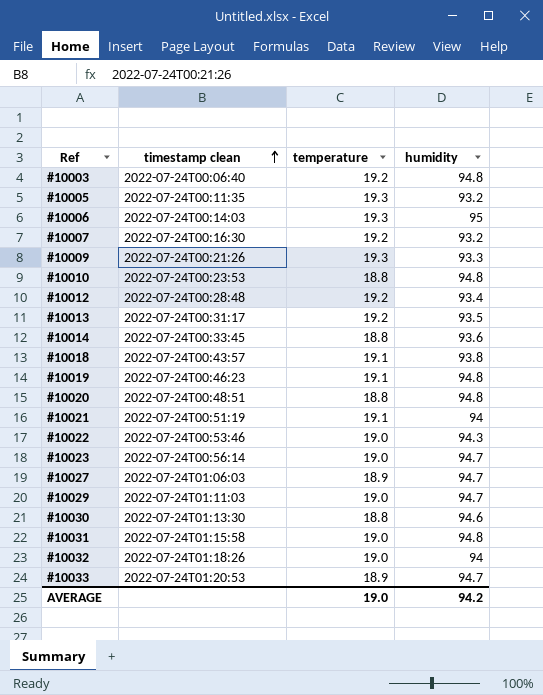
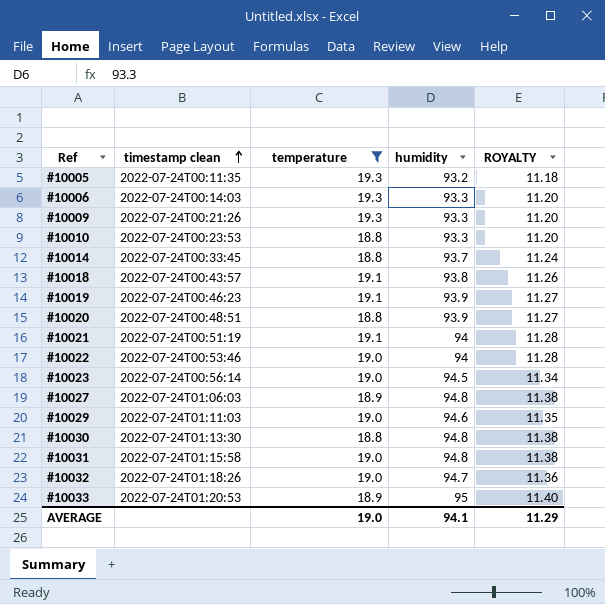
filter: none -> temperature != 19.2
column ROYALTY | formula: none -> [humidity] * 0.12
#10006 | humidity: 95 -> 93.3
#10010 | humidity: 94.8 -> 93.3
#10014 | humidity: 93.6 -> 93.7
#10019 | humidity: 94.8 -> 93.9
#10020 | humidity: 94.8 -> 93.9
#10022 | humidity: 94.3 -> 94
#10023 | humidity: 94.7 -> 94.5
#10027 | humidity: 94.7 -> 94.8
#10029 | humidity: 94.7 -> 94.6
#10030 | humidity: 94.6 -> 94.8
#10032 | humidity: 94 -> 94.7
#10033 | humidity: 94.7 -> 95
AVERAGE | humidity: 94.2 -> 94.1

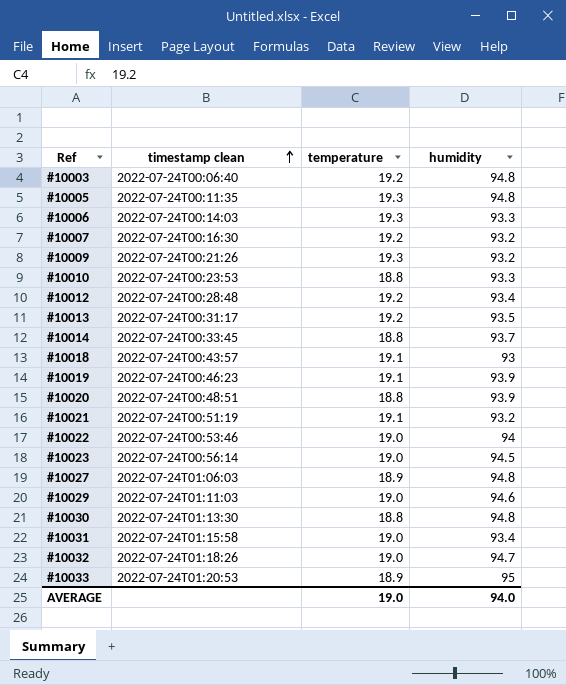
filter: temperature != 19.2 -> none
column ROYALTY | formula: [humidity] * 0.12 -> none
#10005 | humidity: 93.2 -> 94.8
#10009 | humidity: 93.3 -> 93.2
#10018 | humidity: 93.8 -> 93
#10021 | humidity: 94 -> 93.2
#10031 | humidity: 94.8 -> 93.4
AVERAGE | humidity: 94.1 -> 94.0

